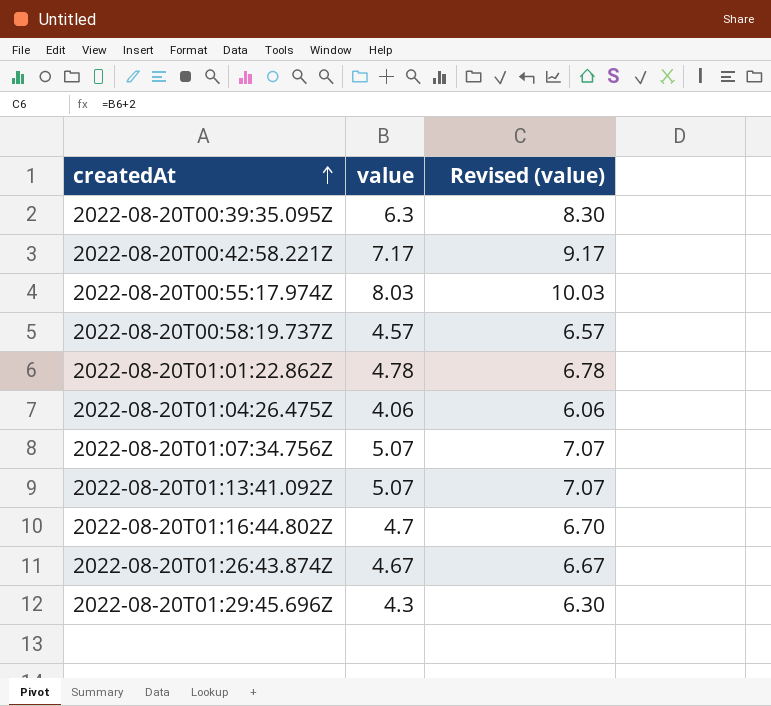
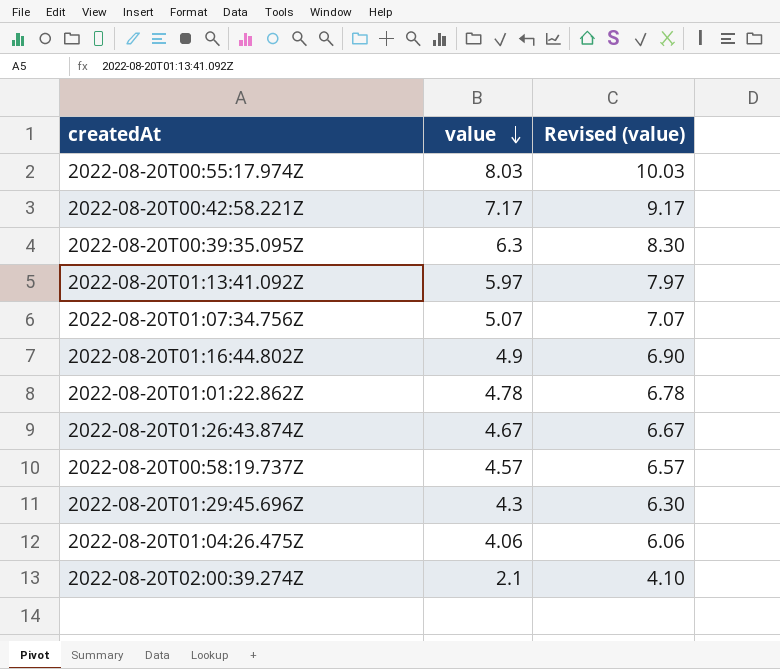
row order: createdAt ascending -> value descending
2022-08-20T01:13:41.092Z | value: 5.07 -> 5.97
2022-08-20T01:13:41.092Z | Revised (value): 7.07 -> 7.97
2022-08-20T01:16:44.802Z | value: 4.7 -> 4.9
2022-08-20T01:16:44.802Z | Revised (value): 6.70 -> 6.90
row 2022-08-20T02:00:39.274Z: none -> 2.1 | 4.10

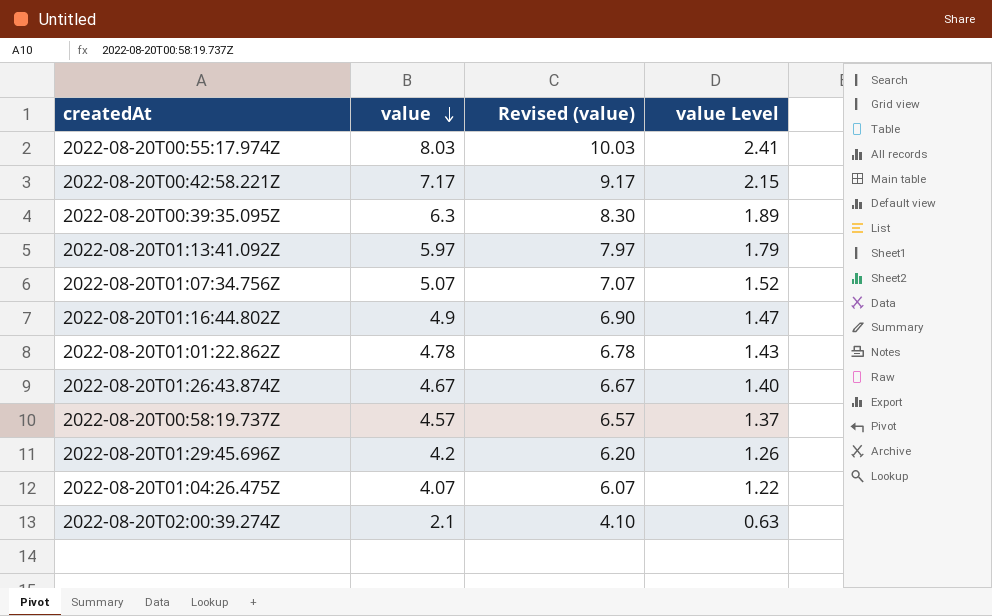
column value Level | formula: none -> [value] * 0.3
2022-08-20T01:29:45.696Z | value: 4.3 -> 4.2
2022-08-20T01:29:45.696Z | Revised (value): 6.30 -> 6.20
2022-08-20T01:04:26.475Z | value: 4.06 -> 4.07
2022-08-20T01:04:26.475Z | Revised (value): 6.06 -> 6.07

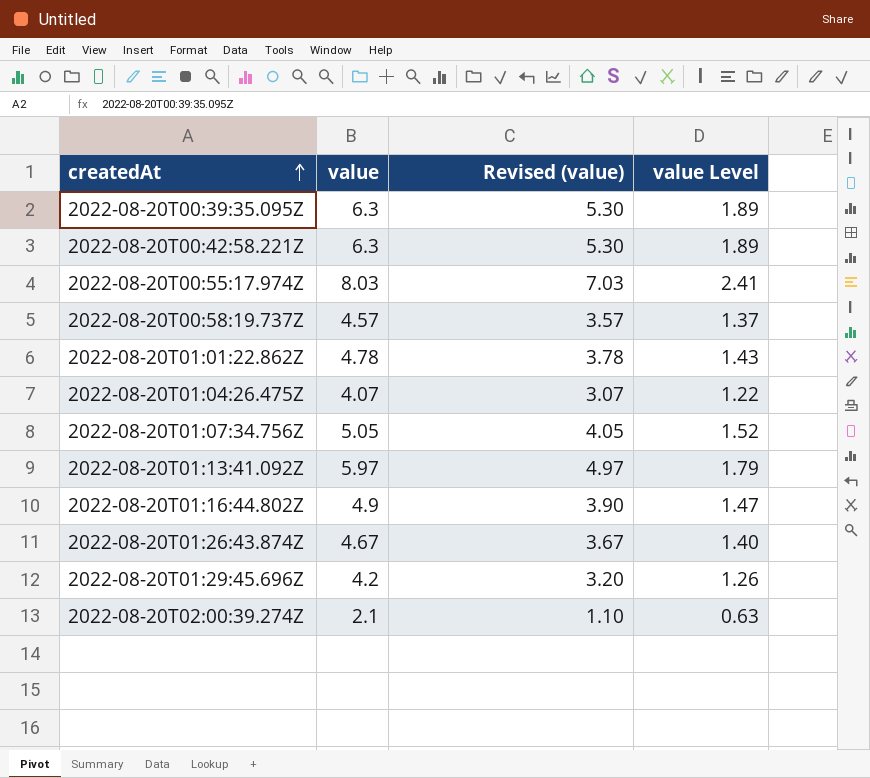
row order: value descending -> createdAt ascending
column Revised (value) | formula: [value] + 2 -> [value] - 1
2022-08-20T00:42:58.221Z | value: 7.17 -> 6.3
2022-08-20T00:42:58.221Z | value Level: 2.15 -> 1.89
2022-08-20T01:07:34.756Z | value: 5.07 -> 5.05

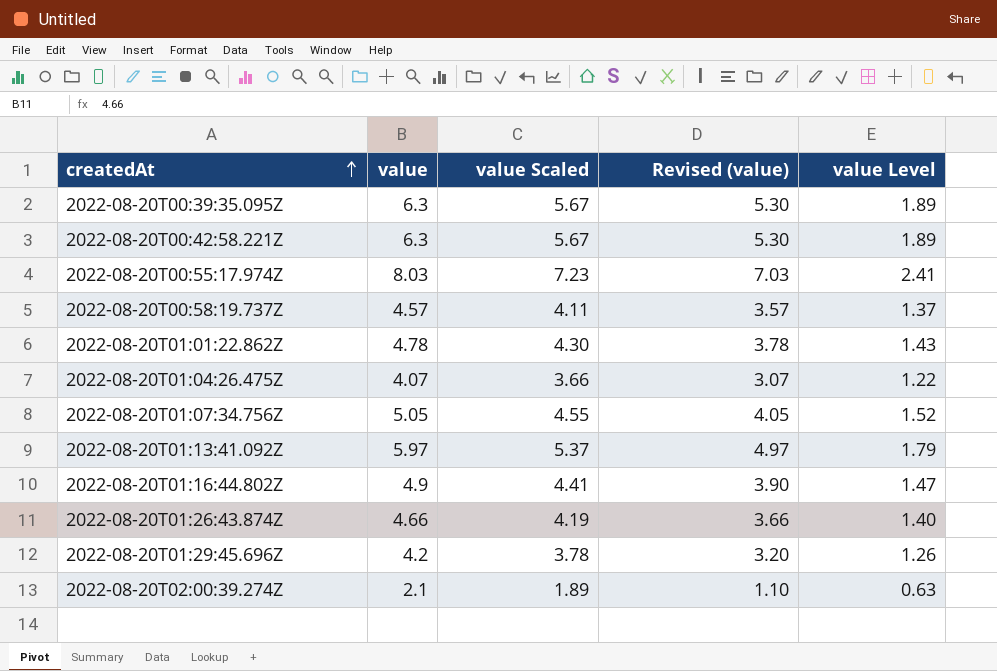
column value Scaled | formula: none -> [value] * 0.9
2022-08-20T01:26:43.874Z | value: 4.67 -> 4.66
2022-08-20T01:26:43.874Z | Revised (value): 3.67 -> 3.66

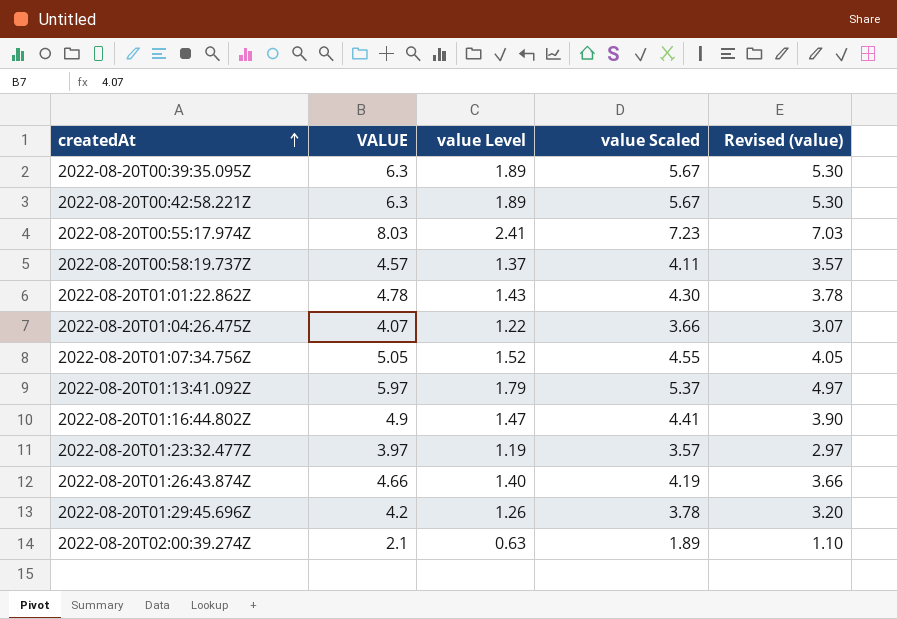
column name: value -> VALUE
column value Level | position: 5 -> 3
row 2022-08-20T01:23:32.477Z: none -> 3.97 | 1.19 | 3.57 | 2.97

